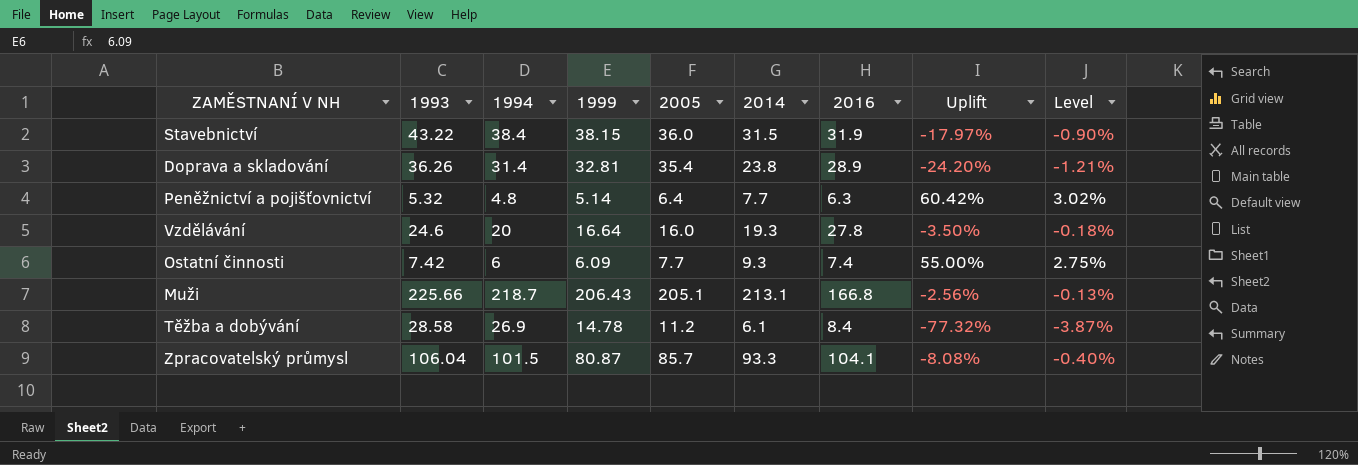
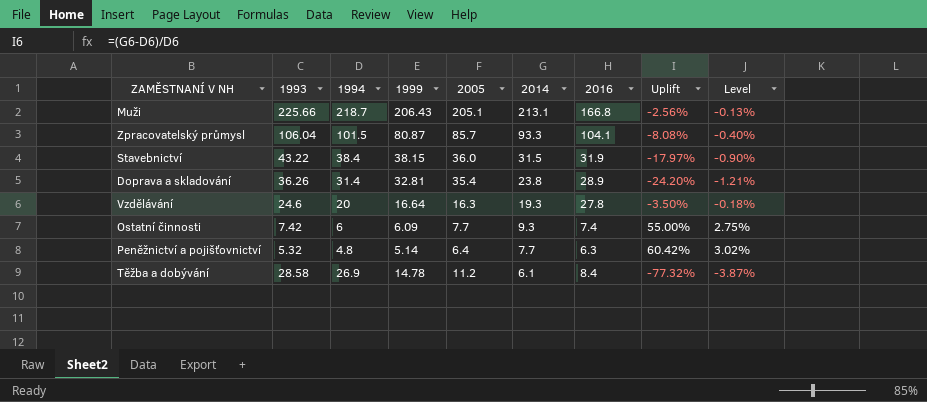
row order: none -> 2014 descending
Vzdělávání | 2005: 16.0 -> 16.3

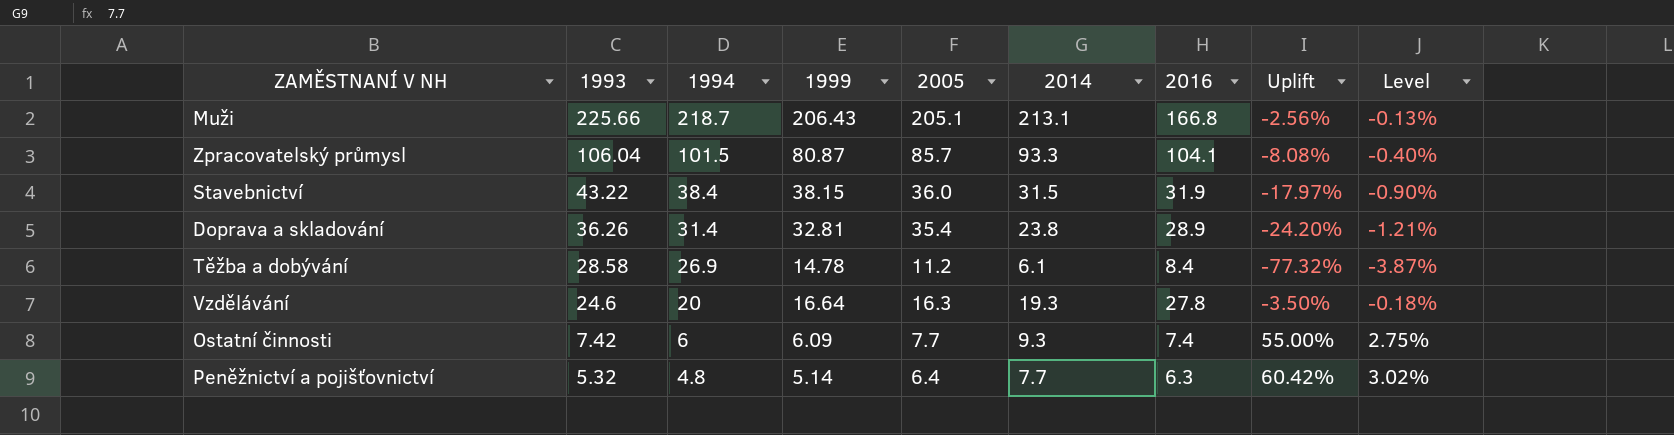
row order: 2014 descending -> 1993 descending

